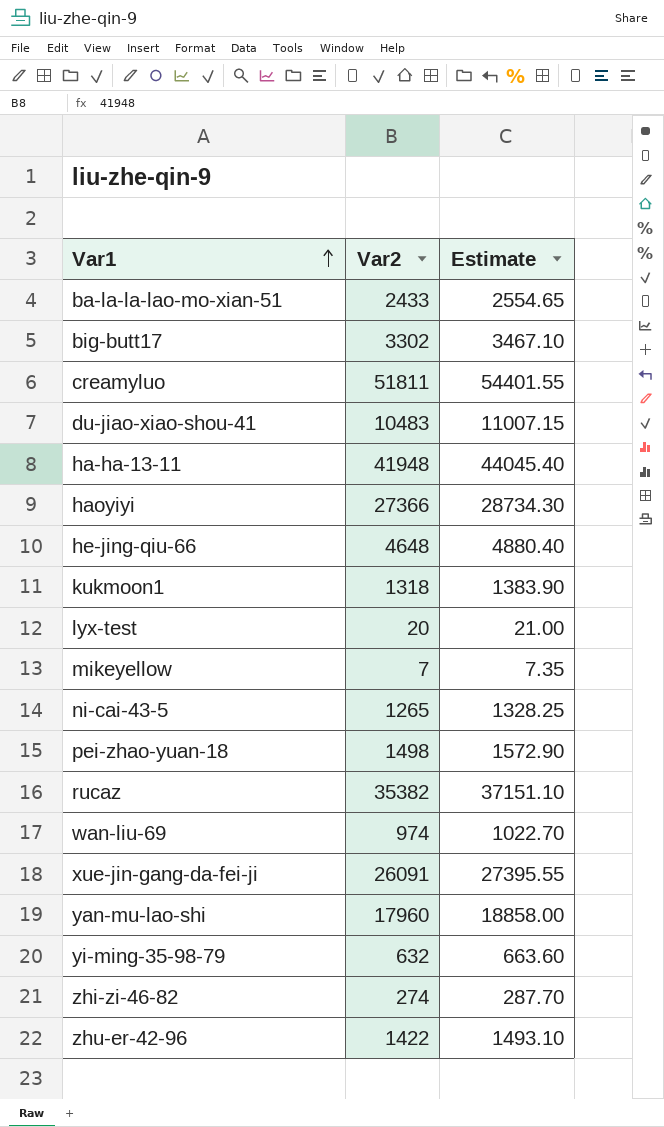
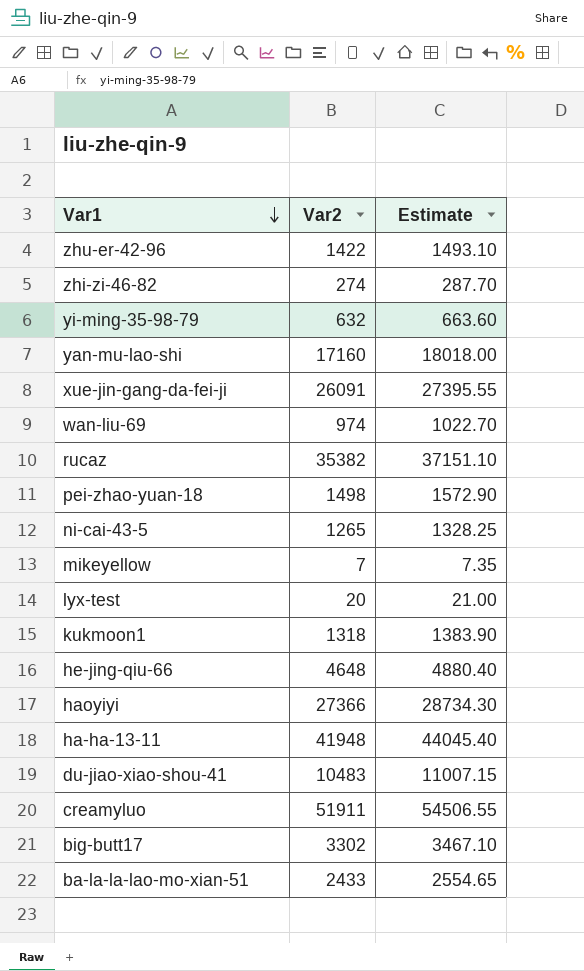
row order: Var1 ascending -> Var1 descending
yan-mu-lao-shi | Var2: 17960 -> 17160
yan-mu-lao-shi | Estimate: 18858.00 -> 18018.00
creamyluo | Var2: 51811 -> 51911
creamyluo | Estimate: 54401.55 -> 54506.55

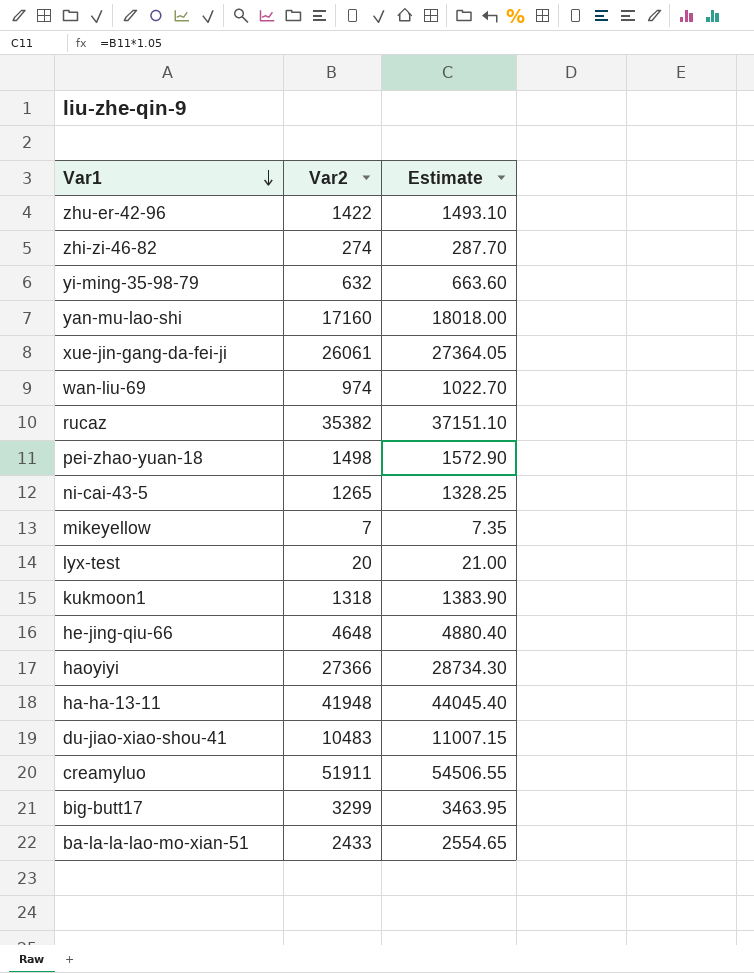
xue-jin-gang-da-fei-ji | Var2: 26091 -> 26061
xue-jin-gang-da-fei-ji | Estimate: 27395.55 -> 27364.05
big-butt17 | Var2: 3302 -> 3299
big-butt17 | Estimate: 3467.10 -> 3463.95

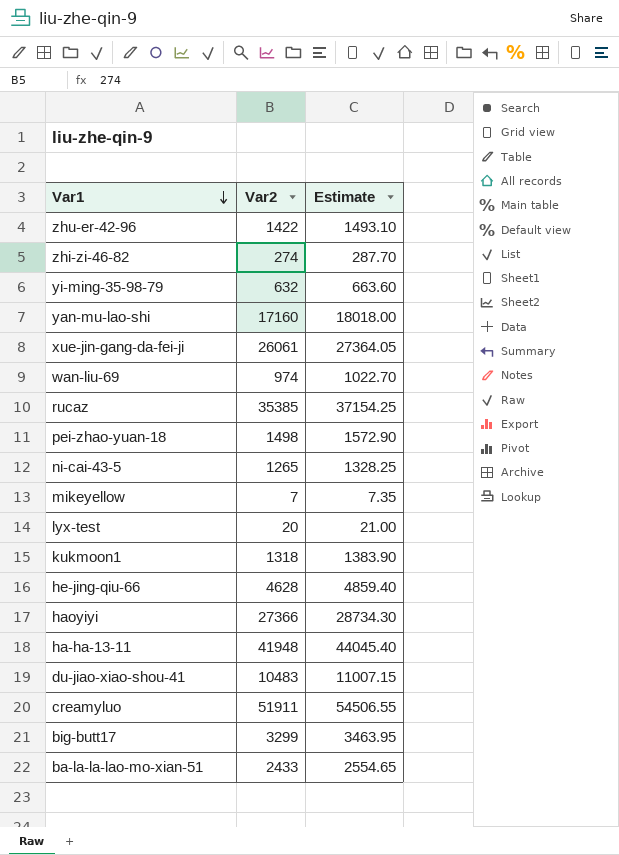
rucaz | Var2: 35382 -> 35385
rucaz | Estimate: 37151.10 -> 37154.25
he-jing-qiu-66 | Var2: 4648 -> 4628
he-jing-qiu-66 | Estimate: 4880.40 -> 4859.40

